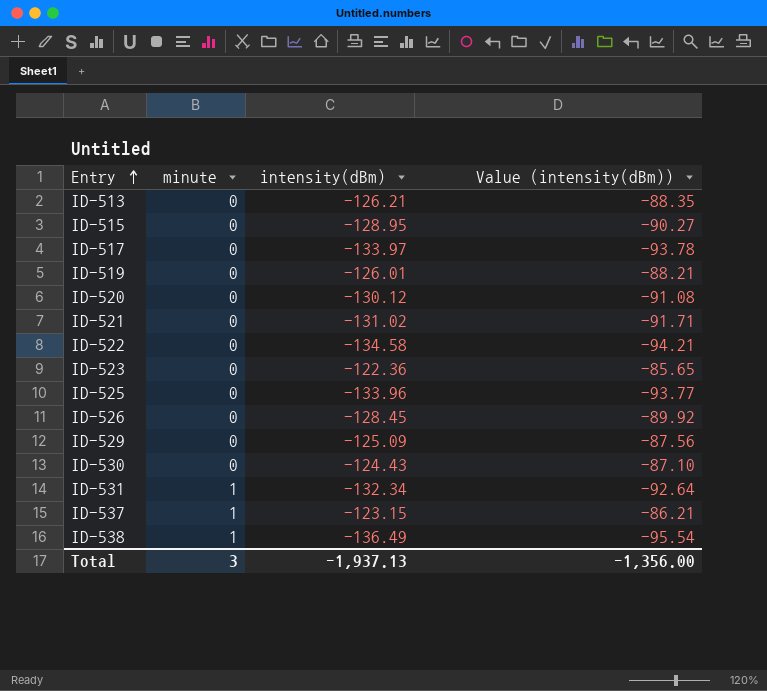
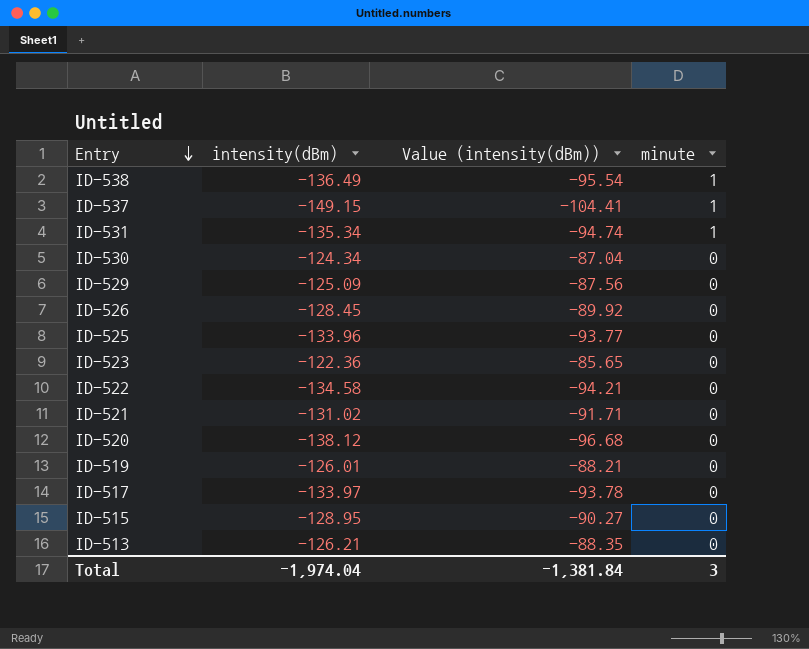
row order: Entry ascending -> Entry descending
column minute | position: 2 -> 4
ID-537 | intensity(dBm): -123.15 -> -149.15
ID-537 | Value (intensity(dBm)): -86.21 -> -104.41
ID-531 | intensity(dBm): -132.34 -> -135.34
ID-531 | Value (intensity(dBm)): -92.64 -> -94.74
ID-530 | intensity(dBm): -124.43 -> -124.34
ID-530 | Value (intensity(dBm)): -87.10 -> -87.04
ID-520 | intensity(dBm): -130.12 -> -138.12
ID-520 | Value (intensity(dBm)): -91.08 -> -96.68
Total | intensity(dBm): -1,937.13 -> -1,974.04
Total | Value (intensity(dBm)): -1,356.00 -> -1,381.84

